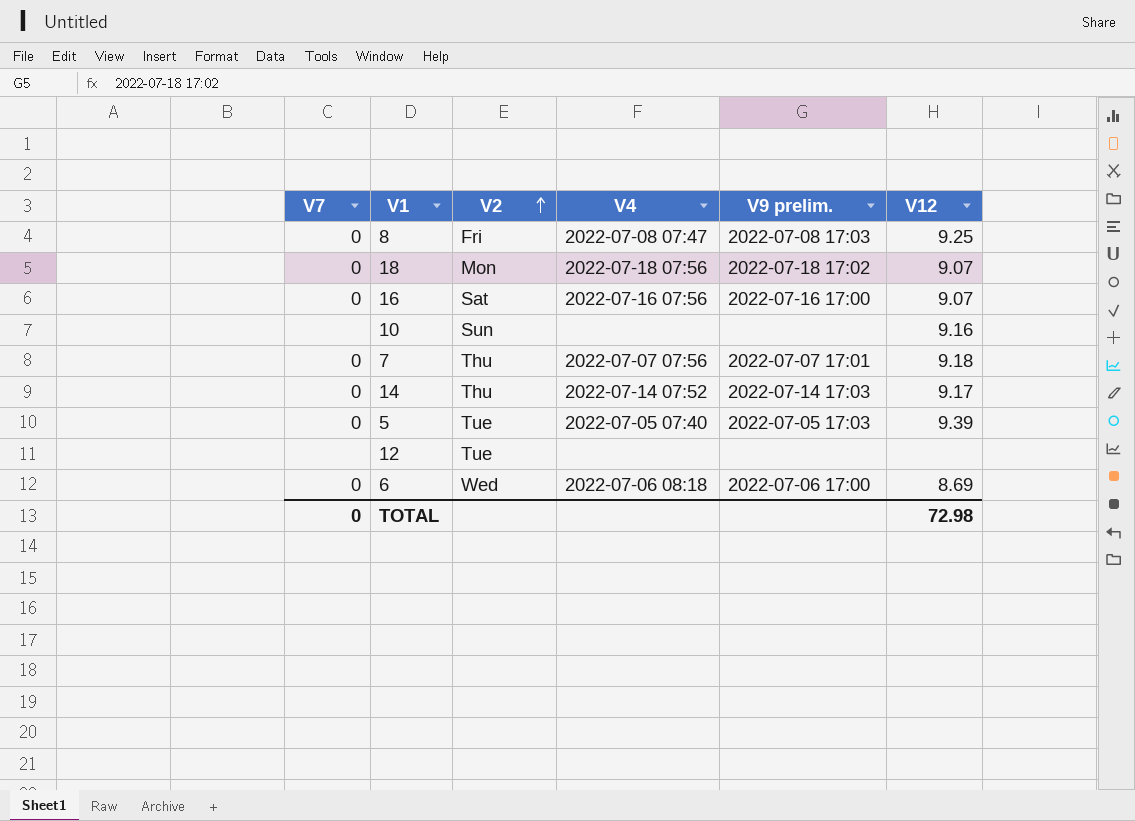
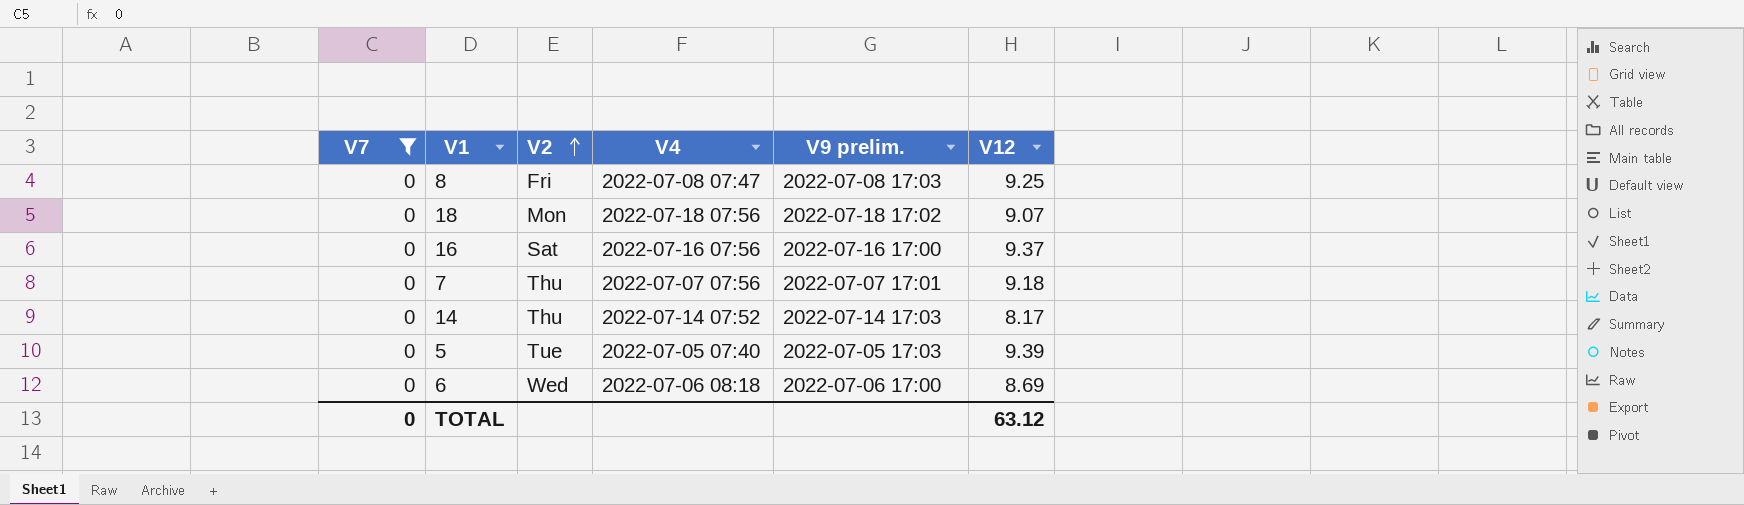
filter: none -> V7 = 0
16 | V12: 9.07 -> 9.37
14 | V12: 9.17 -> 8.17
TOTAL | V12: 72.98 -> 63.12

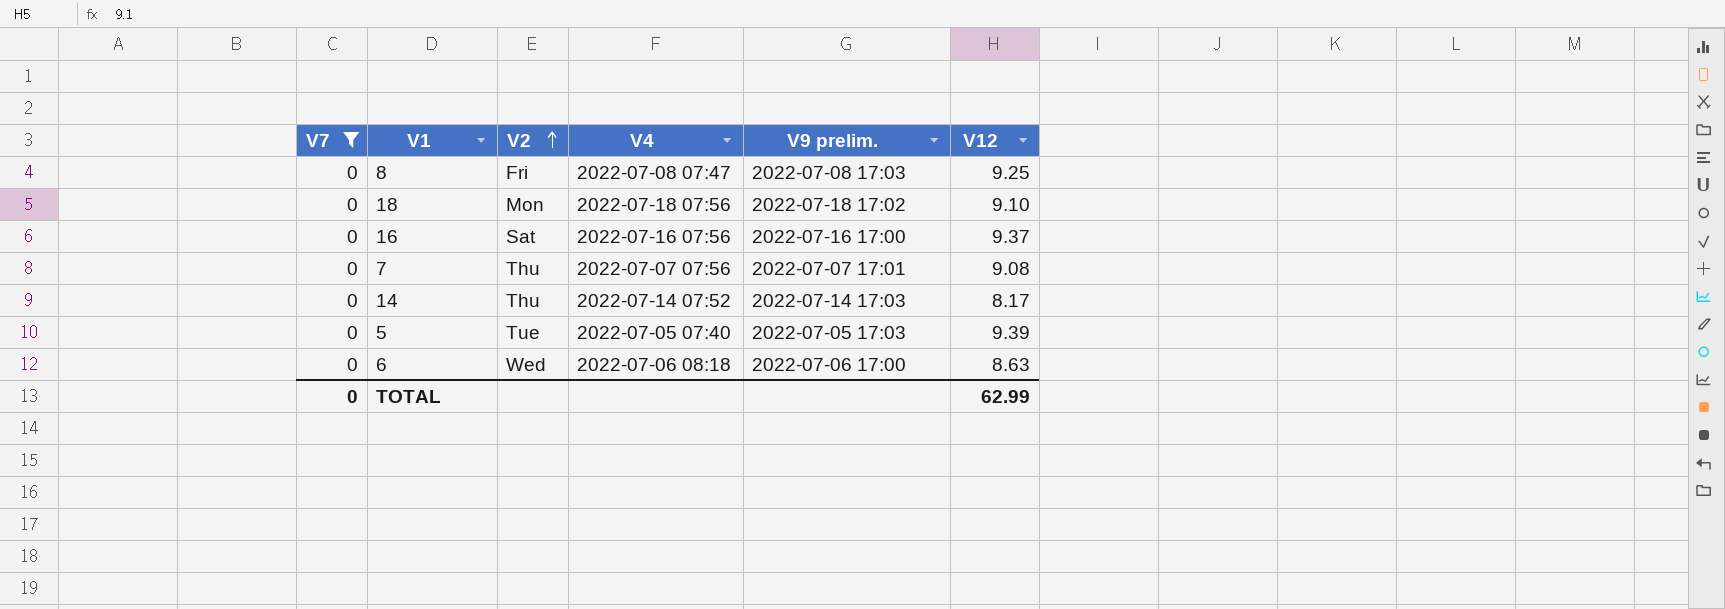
18 | V12: 9.07 -> 9.10
7 | V12: 9.18 -> 9.08
6 | V12: 8.69 -> 8.63
TOTAL | V12: 63.12 -> 62.99

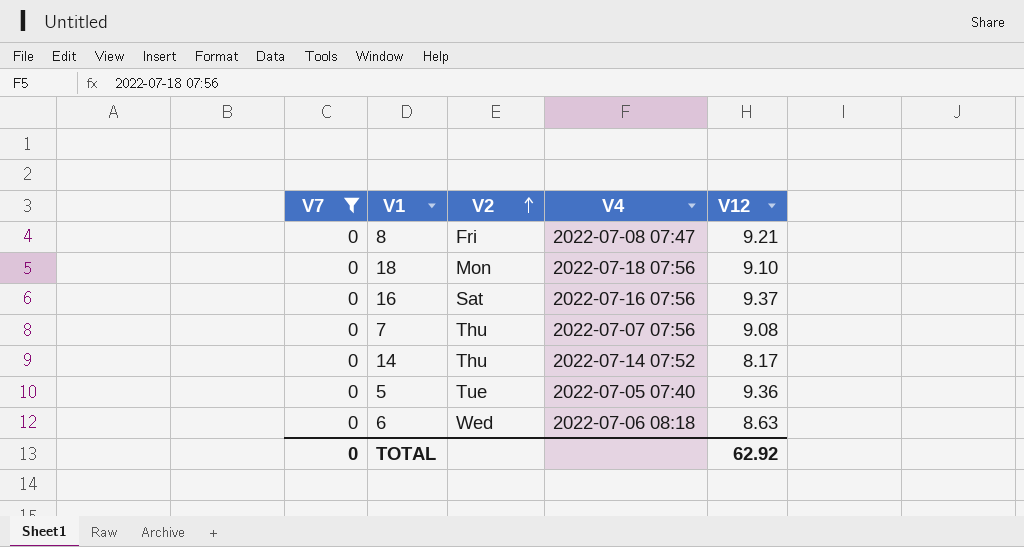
column V9 prelim. | position: 5 -> none
8 | V12: 9.25 -> 9.21
5 | V12: 9.39 -> 9.36
TOTAL | V12: 62.99 -> 62.92

